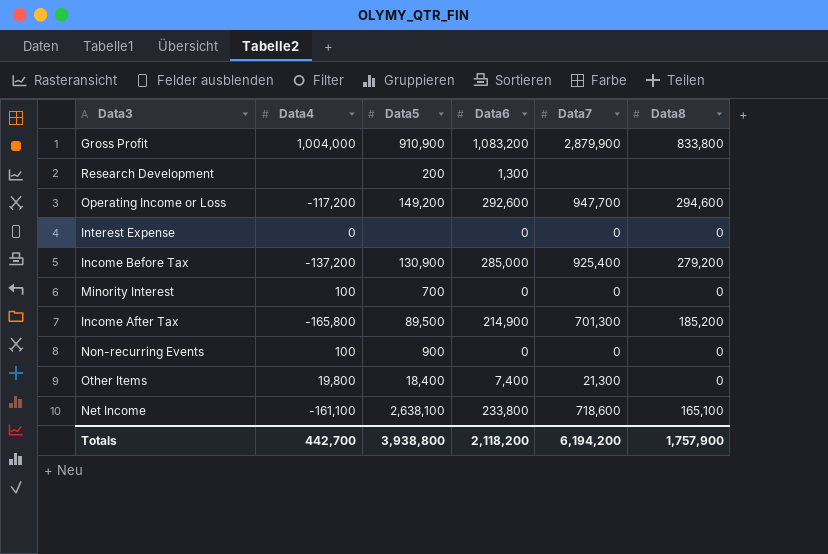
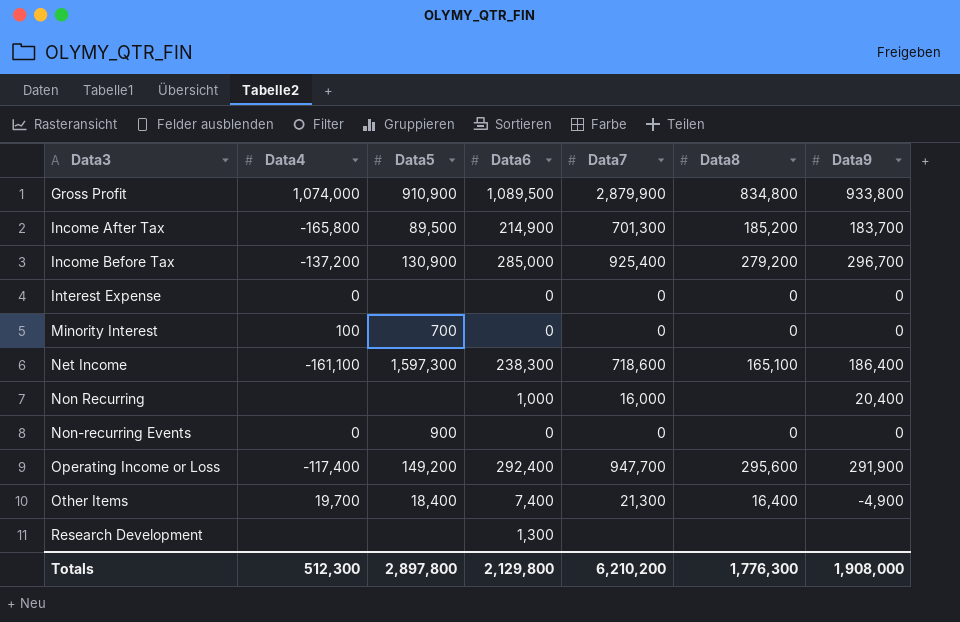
row order: none -> Data3 ascending
column Data9 | position: none -> 7
Gross Profit | Data4: 1,004,000 -> 1,074,000
Gross Profit | Data6: 1,083,200 -> 1,089,500
Gross Profit | Data8: 833,800 -> 834,800
Net Income | Data5: 2,638,100 -> 1,597,300
Net Income | Data6: 233,800 -> 238,300
row Non Recurring: none -> none | none | 1,000 | 16,000 | none | 20,400
Non-recurring Events | Data4: 100 -> 0
Operating Income or Loss | Data4: -117,200 -> -117,400
Operating Income or Loss | Data6: 292,600 -> 292,400
Operating Income or Loss | Data8: 294,600 -> 295,600
Other Items | Data4: 19,800 -> 19,700
Other Items | Data8: 0 -> 16,400
Research Development | Data5: 200 -> none
Totals | Data4: 442,700 -> 512,300
Totals | Data5: 3,938,800 -> 2,897,800
Totals | Data6: 2,118,200 -> 2,129,800
Totals | Data7: 6,194,200 -> 6,210,200
Totals | Data8: 1,757,900 -> 1,776,300

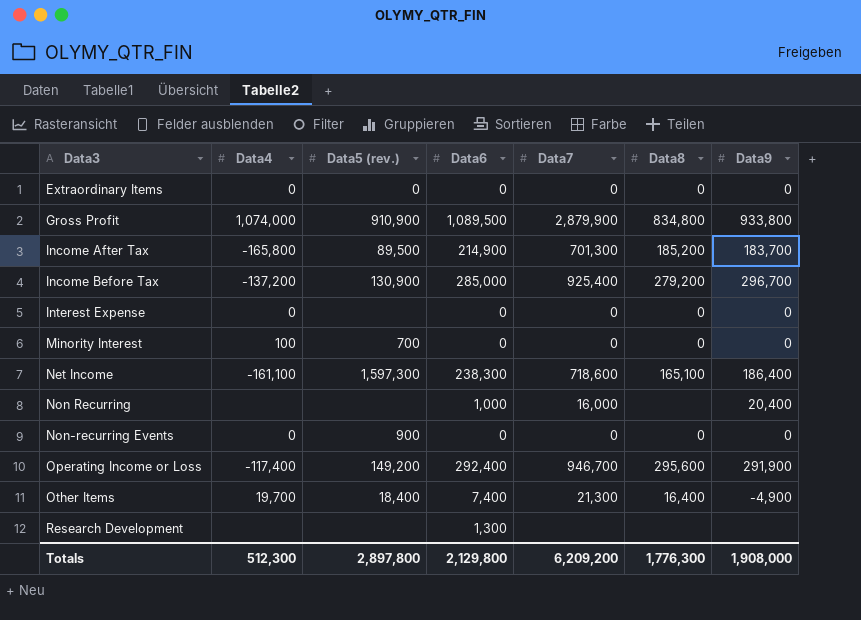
column name: Data5 -> Data5 (rev.)
row Extraordinary Items: none -> 0 | 0 | 0 | 0 | 0 | 0
Operating Income or Loss | Data7: 947,700 -> 946,700
Totals | Data7: 6,210,200 -> 6,209,200

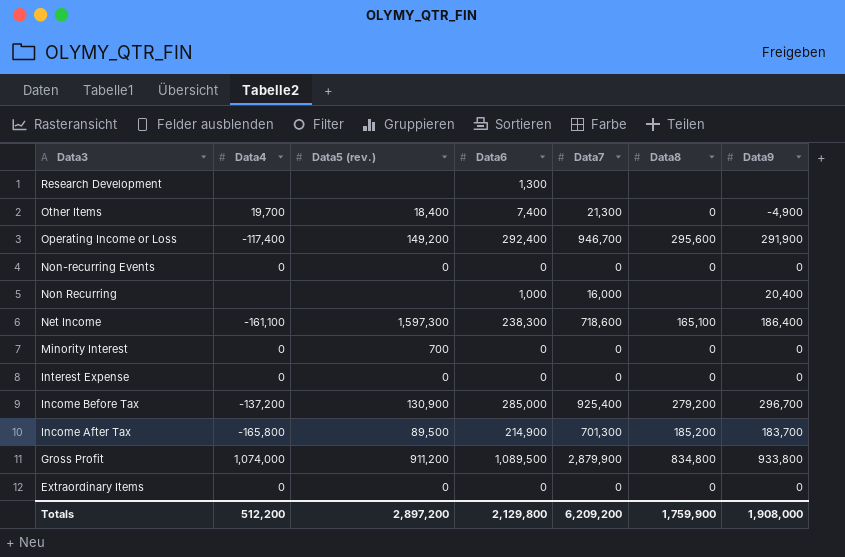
row order: Data3 ascending -> Data3 descending
Other Items | Data8: 16,400 -> 0
Non-recurring Events | Data5 (rev.): 900 -> 0
Minority Interest | Data4: 100 -> 0
Interest Expense | Data5 (rev.): none -> 0
Gross Profit | Data5 (rev.): 910,900 -> 911,200
Totals | Data4: 512,300 -> 512,200
Totals | Data5 (rev.): 2,897,800 -> 2,897,200
Totals | Data8: 1,776,300 -> 1,759,900

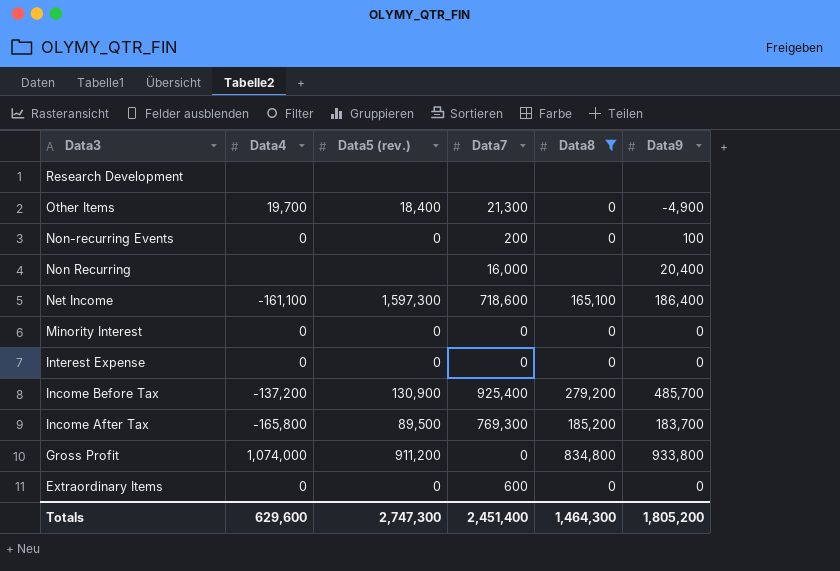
filter: none -> Data8 != 295,600
column Data6 | position: 4 -> none
Non-recurring Events | Data7: 0 -> 200
Non-recurring Events | Data9: 0 -> 100
Minority Interest | Data5 (rev.): 700 -> 0
Income Before Tax | Data9: 296,700 -> 485,700
Income After Tax | Data7: 701,300 -> 769,300
Gross Profit | Data7: 2,879,900 -> 0
Extraordinary Items | Data7: 0 -> 600
Totals | Data4: 512,200 -> 629,600
Totals | Data5 (rev.): 2,897,200 -> 2,747,300
Totals | Data7: 6,209,200 -> 2,451,400
Totals | Data8: 1,759,900 -> 1,464,300
Totals | Data9: 1,908,000 -> 1,805,200

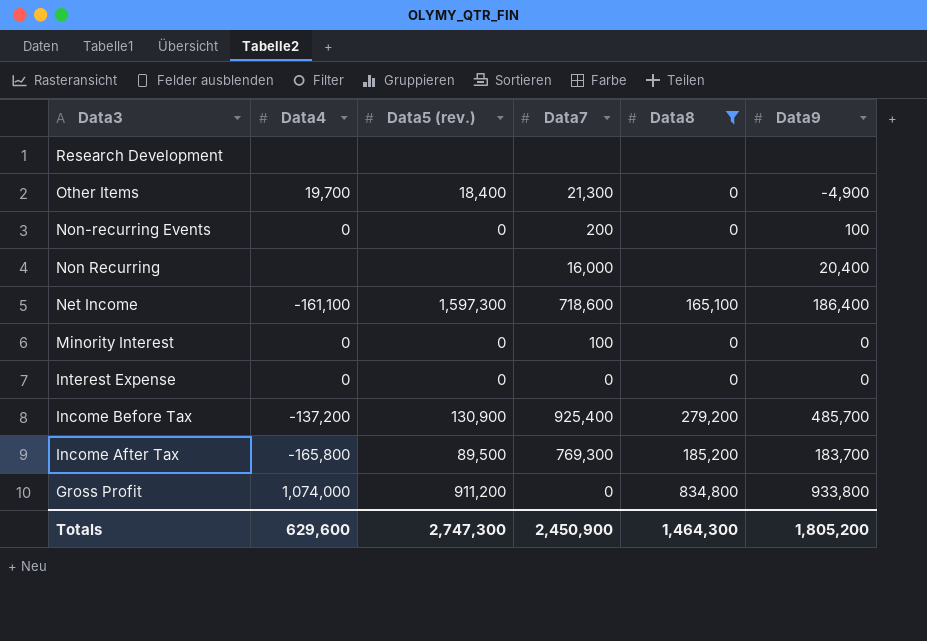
row Extraordinary Items: 0 | 0 | 600 | 0 | 0 -> none
Minority Interest | Data7: 0 -> 100
Totals | Data7: 2,451,400 -> 2,450,900

